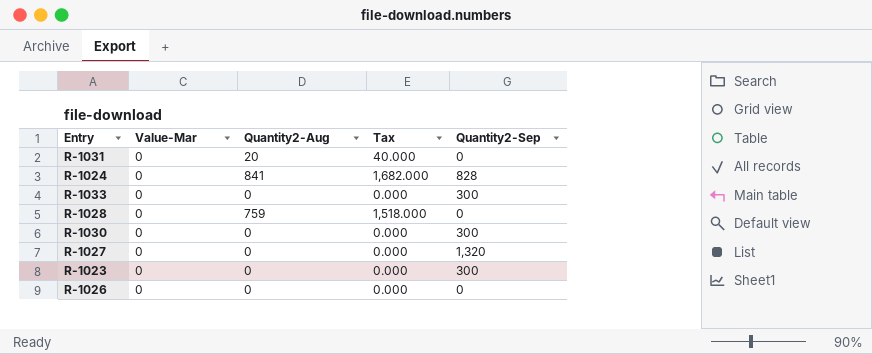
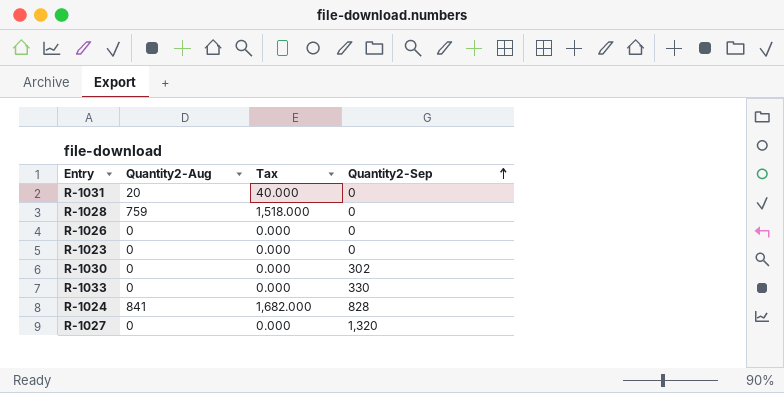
row order: none -> Quantity2-Sep ascending
column Value-Mar | position: 2 -> none
R-1023 | Quantity2-Sep: 300 -> 0
R-1030 | Quantity2-Sep: 300 -> 302
R-1033 | Quantity2-Sep: 300 -> 330

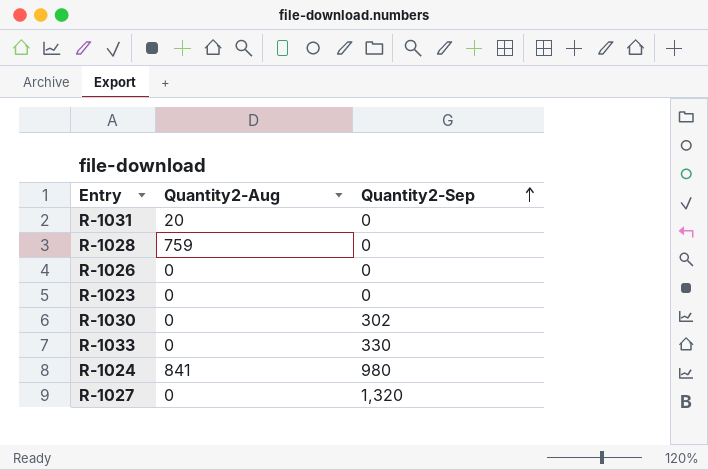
column Tax | formula: [Quantity2-Aug] * 2 -> none
R-1024 | Quantity2-Sep: 828 -> 980

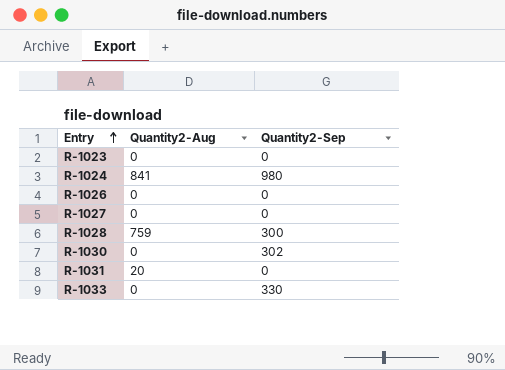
row order: Quantity2-Sep ascending -> Entry ascending
R-1027 | Quantity2-Sep: 1,320 -> 0
R-1028 | Quantity2-Sep: 0 -> 300

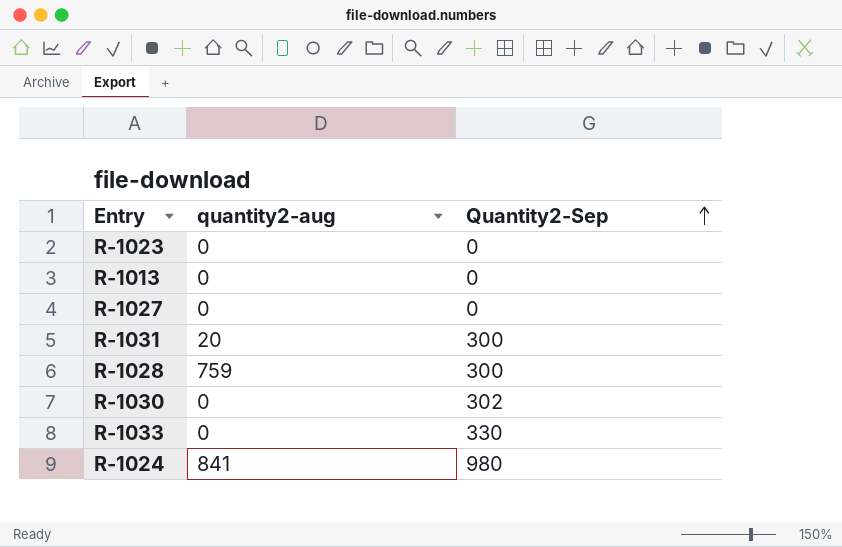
row order: Entry ascending -> Quantity2-Sep ascending
column name: Quantity2-Aug -> quantity2-aug
row R-1026: 0 | 0 -> none
row R-1013: none -> 0 | 0
R-1031 | Quantity2-Sep: 0 -> 300

